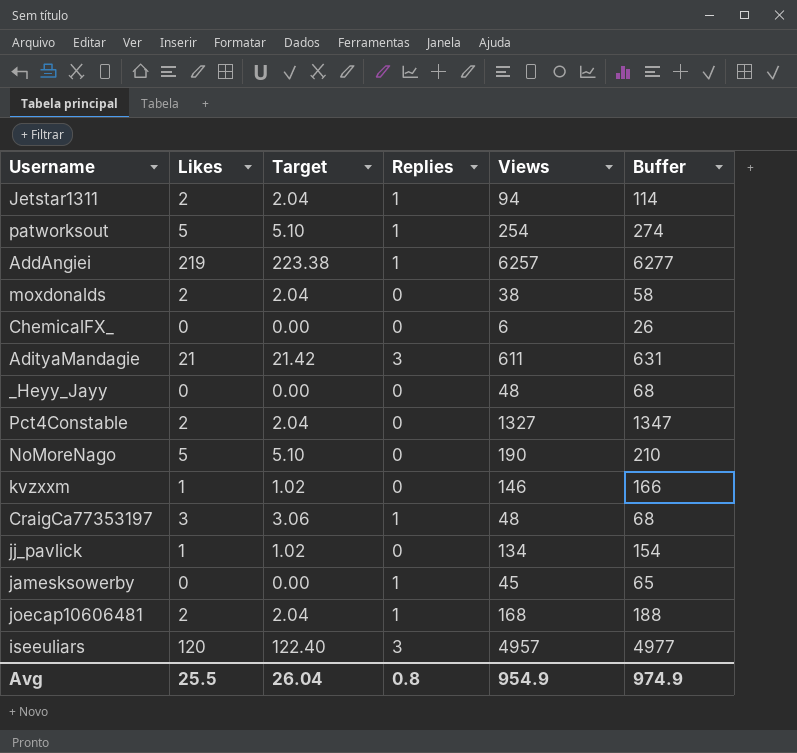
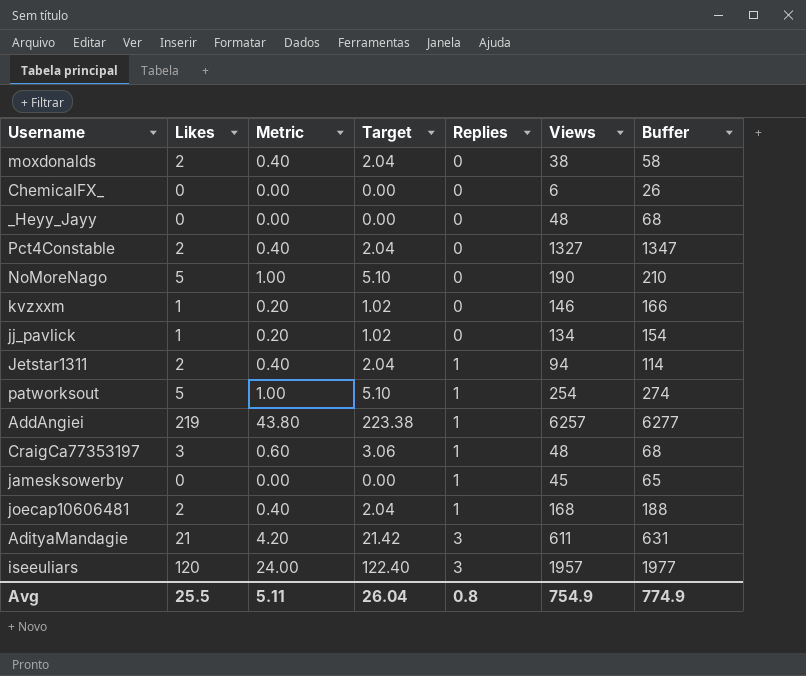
row order: none -> Replies ascending
column Metric | formula: none -> [Likes] * 0.2
iseeuliars | Views: 4957 -> 1957
iseeuliars | Buffer: 4977 -> 1977
Avg | Views: 954.9 -> 754.9
Avg | Buffer: 974.9 -> 774.9

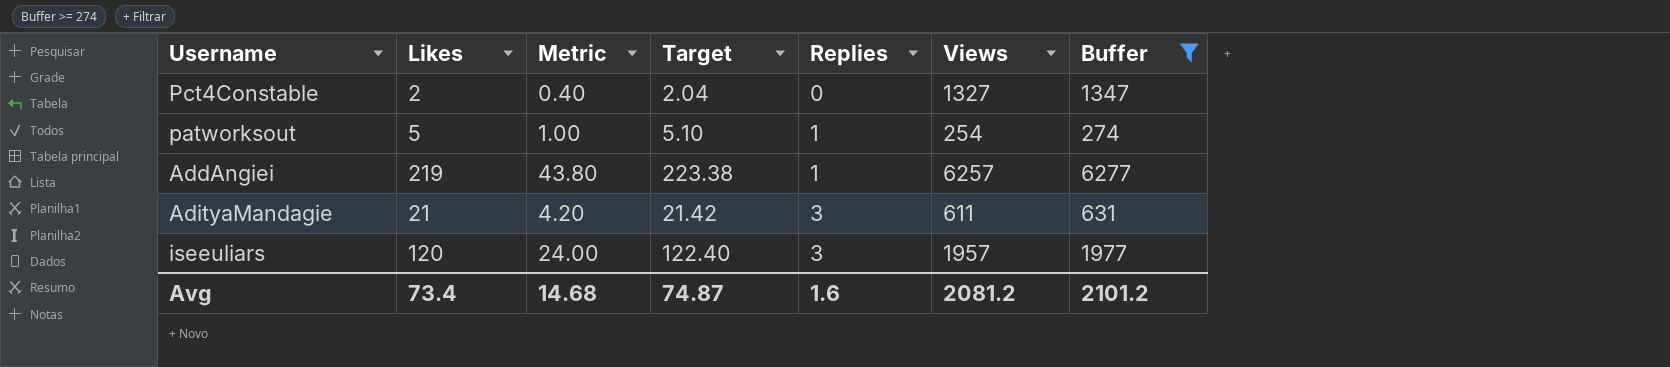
filter: none -> Buffer >= 274
Avg | Likes: 25.5 -> 73.4
Avg | Metric: 5.11 -> 14.68
Avg | Target: 26.04 -> 74.87
Avg | Replies: 0.8 -> 1.6
Avg | Views: 754.9 -> 2081.2
Avg | Buffer: 774.9 -> 2101.2

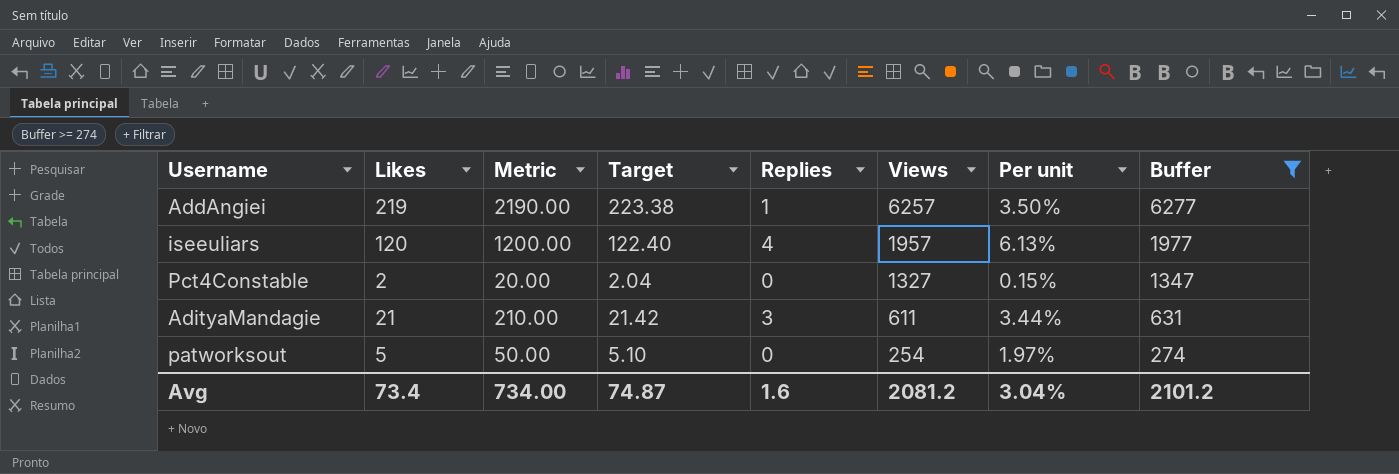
row order: Replies ascending -> Views descending
column Metric | formula: [Likes] * 0.2 -> [Likes] * 10
column Per unit | formula: none -> [Likes] / [Views]
iseeuliars | Replies: 3 -> 4
patworksout | Replies: 1 -> 0
Avg | Metric: 14.68 -> 734.00

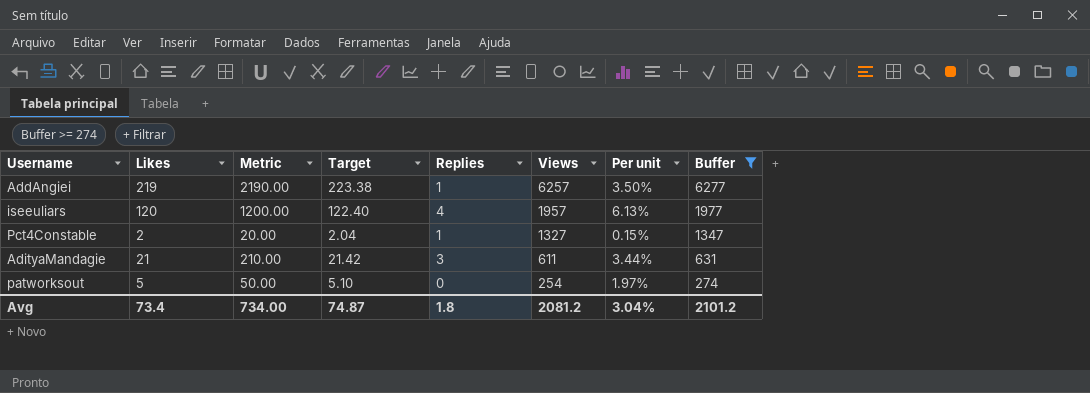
Pct4Constable | Replies: 0 -> 1
Avg | Replies: 1.6 -> 1.8

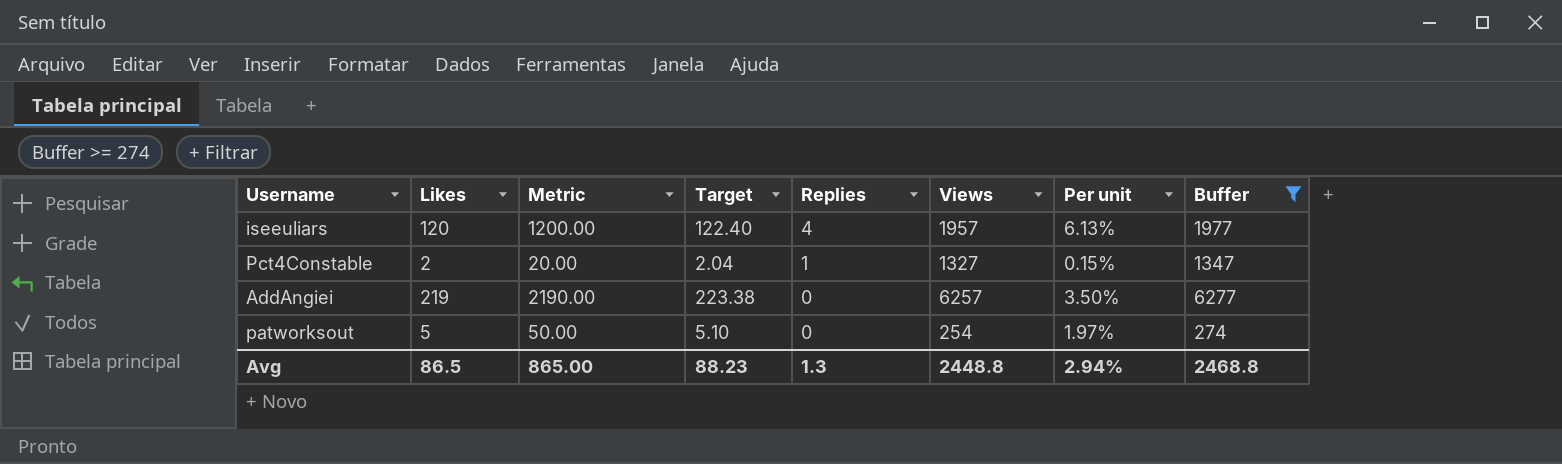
row order: Views descending -> Replies descending
row AdityaMandagie: 21 | 210.00 | 21.42 | 3 | 611 | 3.44% | 631 -> none
AddAngiei | Replies: 1 -> 0
Avg | Likes: 73.4 -> 86.5
Avg | Metric: 734.00 -> 865.00
Avg | Target: 74.87 -> 88.23
Avg | Replies: 1.8 -> 1.3
Avg | Views: 2081.2 -> 2448.8
Avg | Per unit: 3.04% -> 2.94%
Avg | Buffer: 2101.2 -> 2468.8

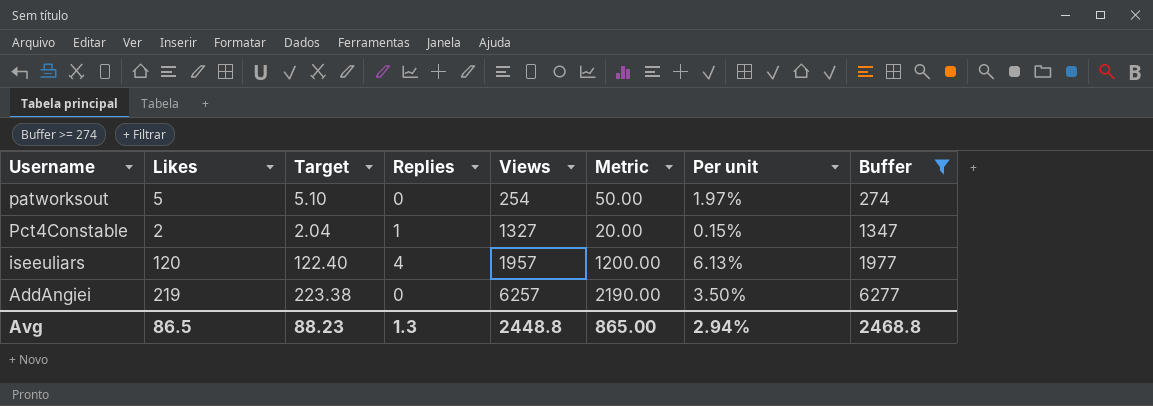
row order: Replies descending -> Views ascending
column Metric | position: 3 -> 6

